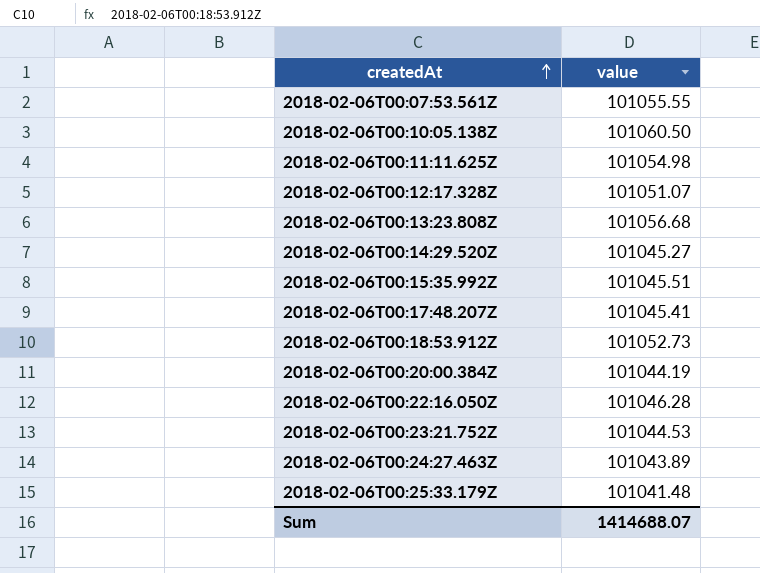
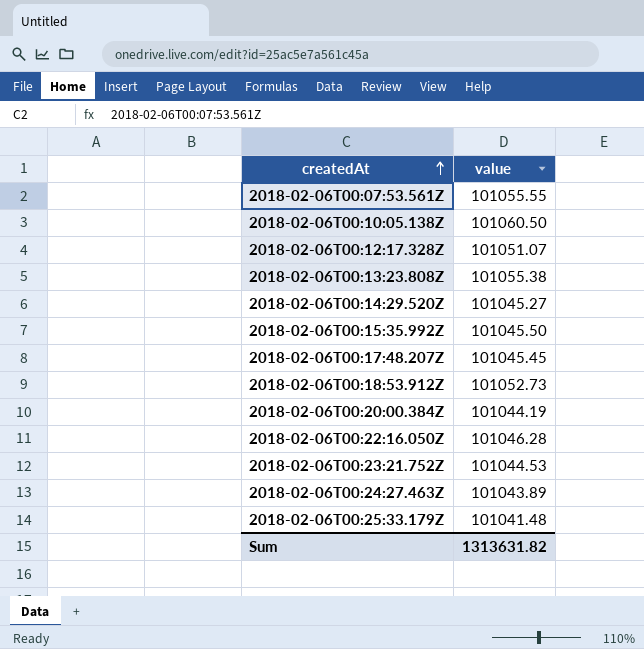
row 2018-02-06T00:11:11.625Z: 101054.98 -> none
2018-02-06T00:13:23.808Z | value: 101056.68 -> 101055.38
2018-02-06T00:15:35.992Z | value: 101045.51 -> 101045.50
2018-02-06T00:17:48.207Z | value: 101045.41 -> 101045.45
Sum | value: 1414688.07 -> 1313631.82

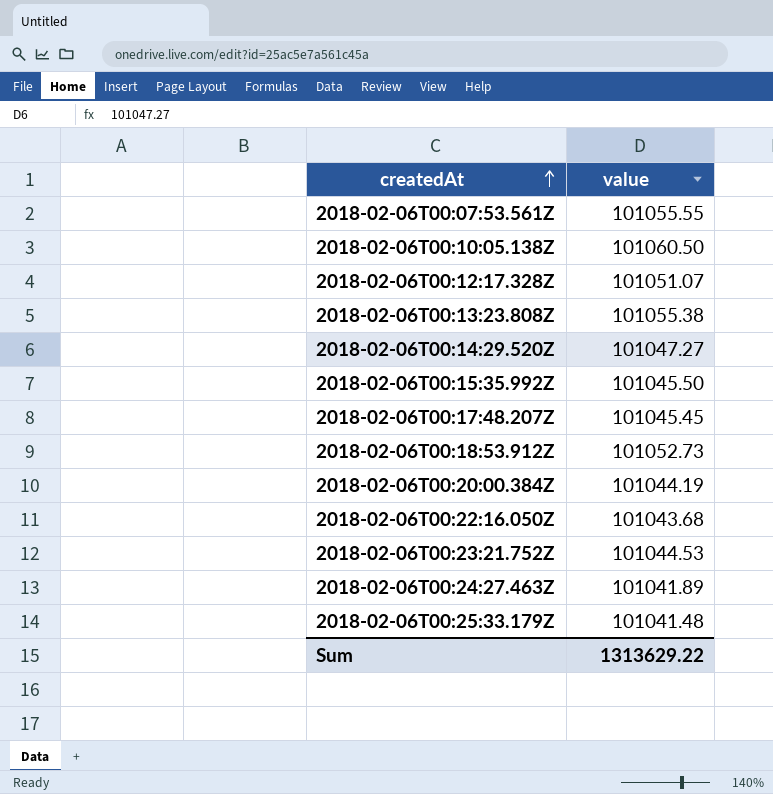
2018-02-06T00:14:29.520Z | value: 101045.27 -> 101047.27
2018-02-06T00:22:16.050Z | value: 101046.28 -> 101043.68
2018-02-06T00:24:27.463Z | value: 101043.89 -> 101041.89
Sum | value: 1313631.82 -> 1313629.22

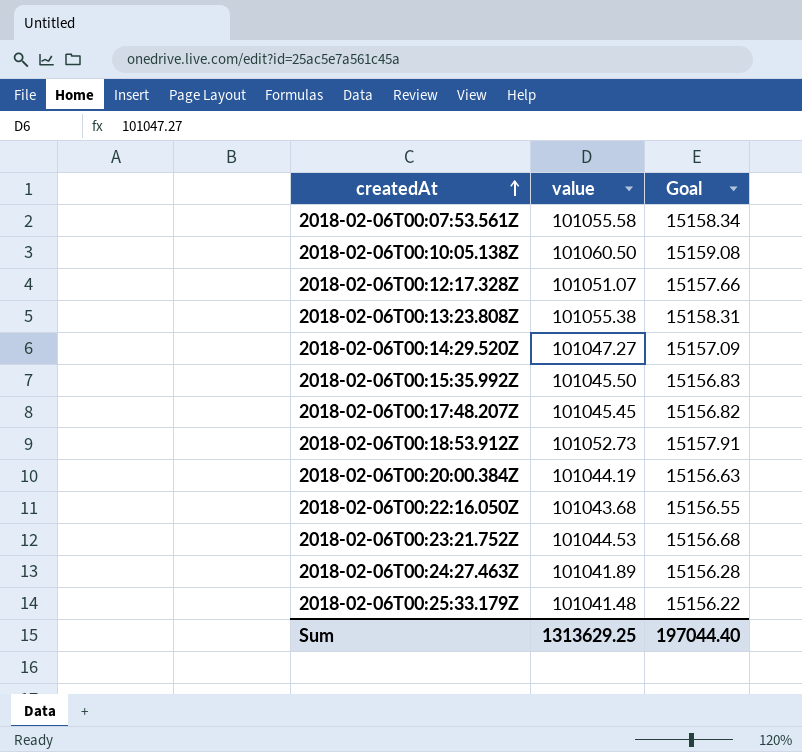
column Goal | formula: none -> [value] * 0.15
2018-02-06T00:07:53.561Z | value: 101055.55 -> 101055.58
Sum | value: 1313629.22 -> 1313629.25

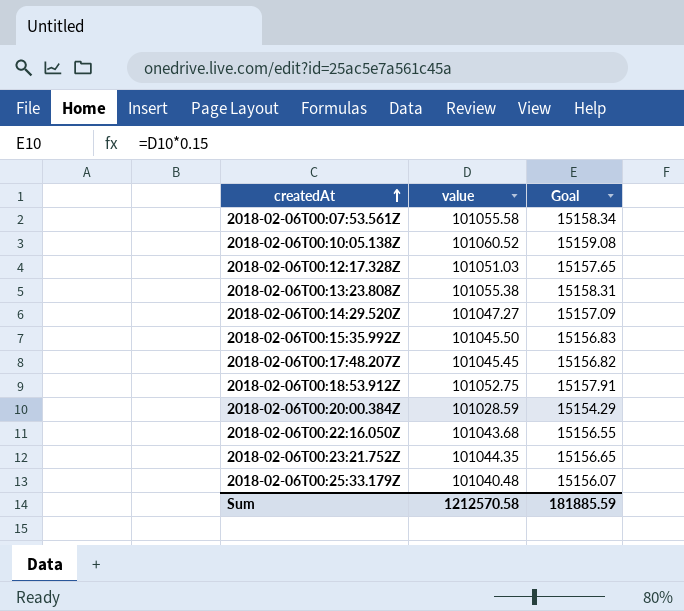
row 2018-02-06T00:24:27.463Z: 101041.89 | 15156.28 -> none
2018-02-06T00:10:05.138Z | value: 101060.50 -> 101060.52
2018-02-06T00:12:17.328Z | value: 101051.07 -> 101051.03
2018-02-06T00:12:17.328Z | Goal: 15157.66 -> 15157.65
2018-02-06T00:18:53.912Z | value: 101052.73 -> 101052.75
2018-02-06T00:20:00.384Z | value: 101044.19 -> 101028.59
2018-02-06T00:20:00.384Z | Goal: 15156.63 -> 15154.29
2018-02-06T00:23:21.752Z | value: 101044.53 -> 101044.35
2018-02-06T00:23:21.752Z | Goal: 15156.68 -> 15156.65
2018-02-06T00:25:33.179Z | value: 101041.48 -> 101040.48
2018-02-06T00:25:33.179Z | Goal: 15156.22 -> 15156.07
Sum | value: 1313629.25 -> 1212570.58
Sum | Goal: 197044.40 -> 181885.59

